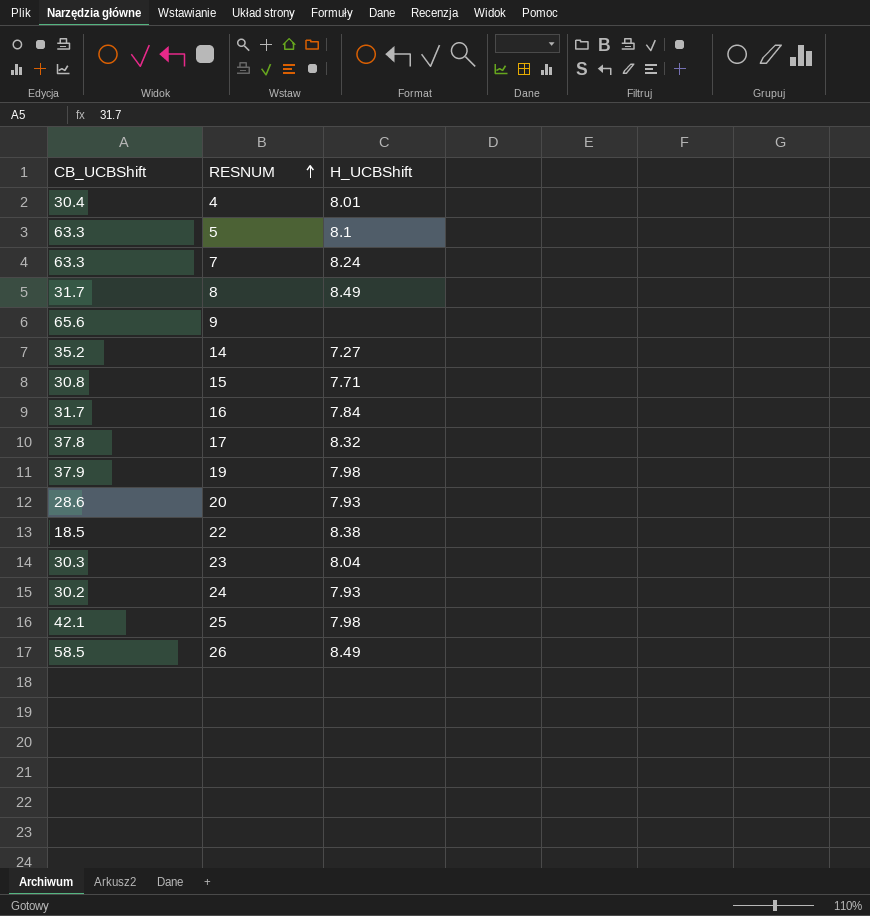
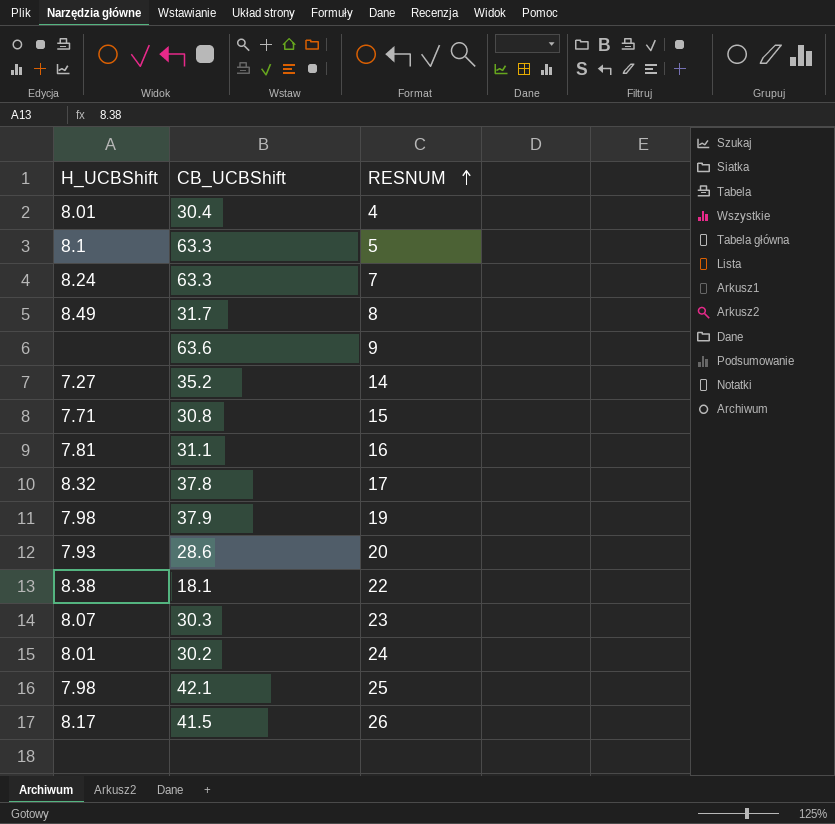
column H_UCBShift | position: 3 -> 1
9 | CB_UCBShift: 65.6 -> 63.6
16 | H_UCBShift: 7.84 -> 7.81
16 | CB_UCBShift: 31.7 -> 31.1
22 | CB_UCBShift: 18.5 -> 18.1
23 | H_UCBShift: 8.04 -> 8.07
24 | H_UCBShift: 7.93 -> 8.01
26 | H_UCBShift: 8.49 -> 8.17
26 | CB_UCBShift: 58.5 -> 41.5

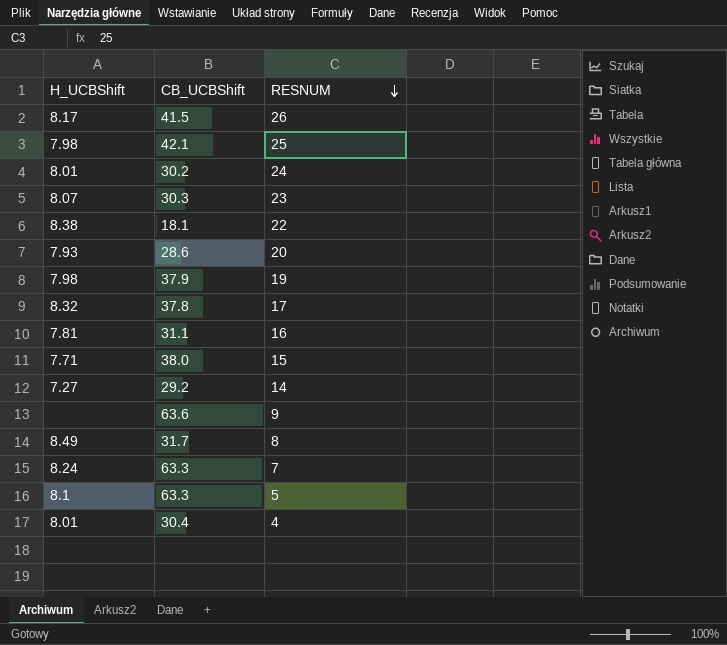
row order: RESNUM ascending -> RESNUM descending
15 | CB_UCBShift: 30.8 -> 38.0
14 | CB_UCBShift: 35.2 -> 29.2

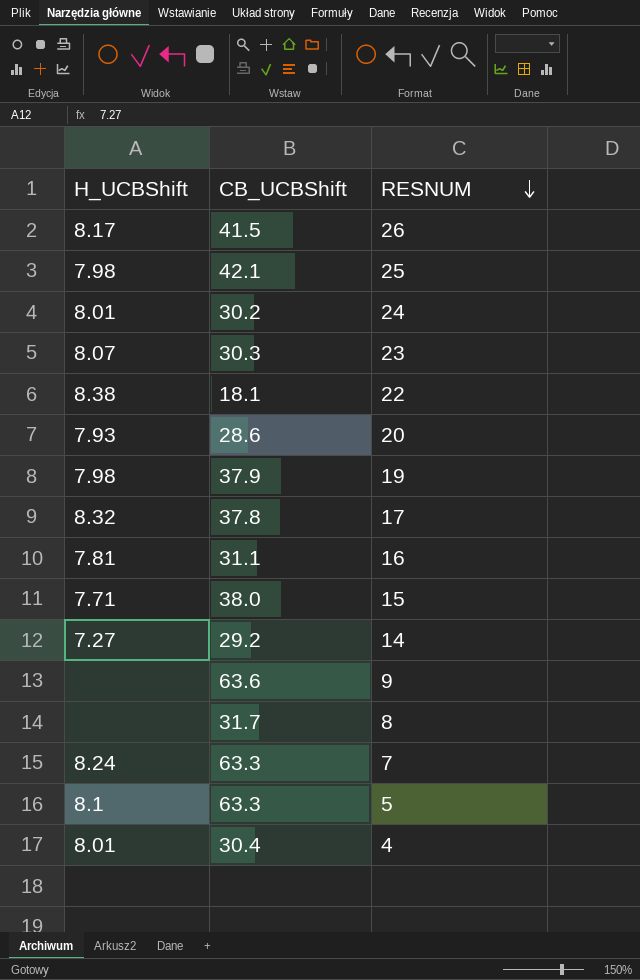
8 | H_UCBShift: 8.49 -> none

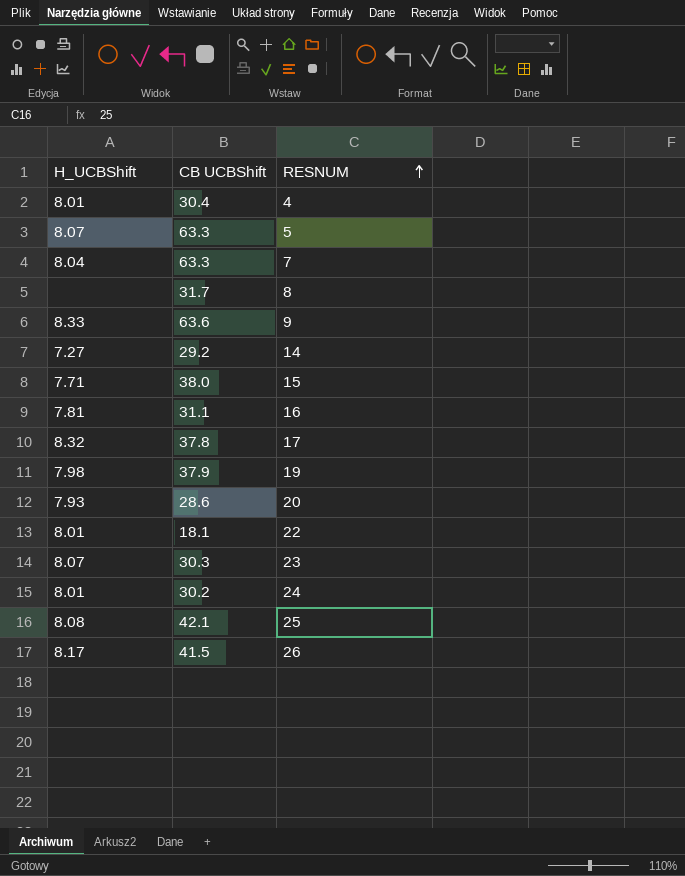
row order: RESNUM descending -> RESNUM ascending
column name: CB_UCBShift -> CB UCBShift
5 | H_UCBShift: 8.1 -> 8.07
7 | H_UCBShift: 8.24 -> 8.04
9 | H_UCBShift: none -> 8.33
22 | H_UCBShift: 8.38 -> 8.01
25 | H_UCBShift: 7.98 -> 8.08

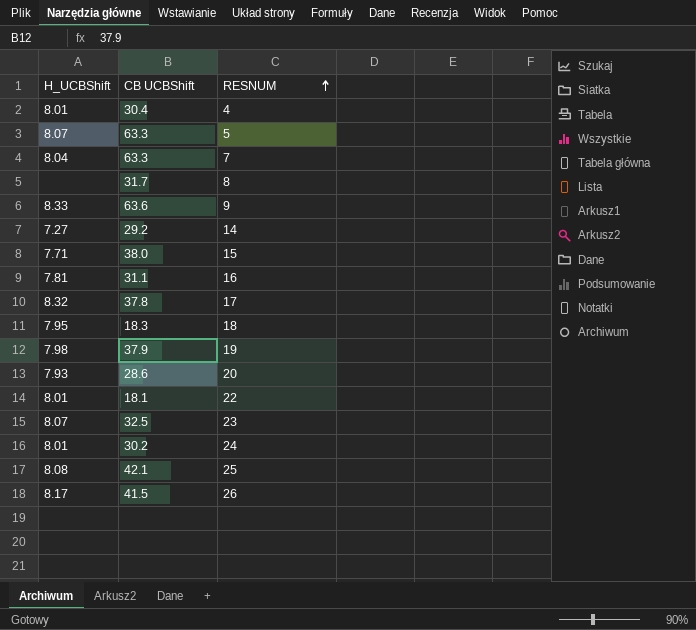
row 18: none -> 7.95 | 18.3
23 | CB UCBShift: 30.3 -> 32.5

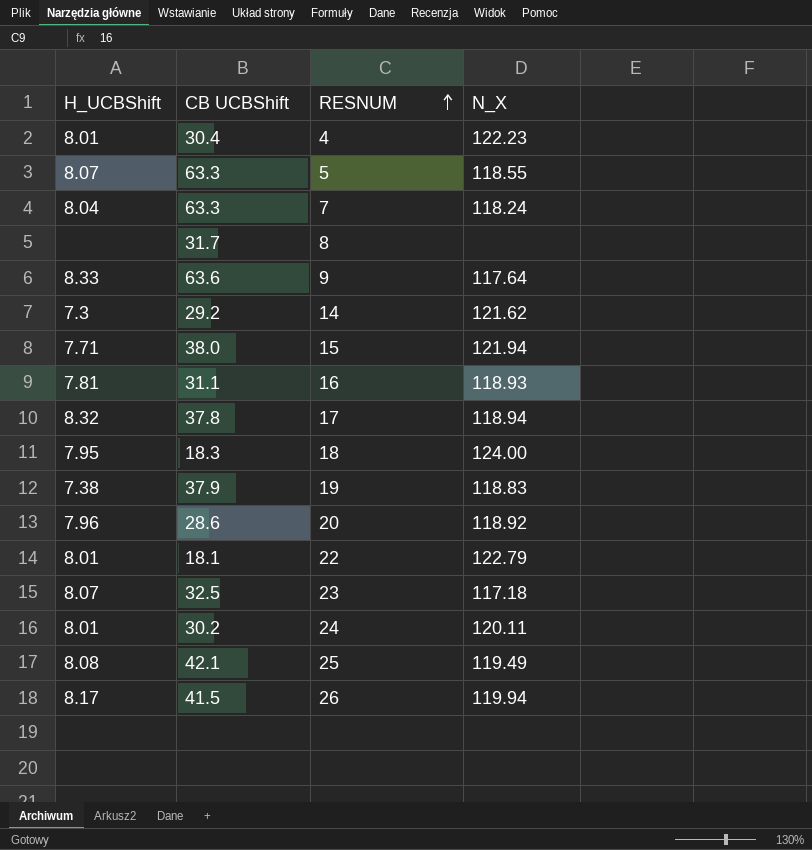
column N_X | position: none -> 4
14 | H_UCBShift: 7.27 -> 7.3
19 | H_UCBShift: 7.98 -> 7.38
20 | H_UCBShift: 7.93 -> 7.96

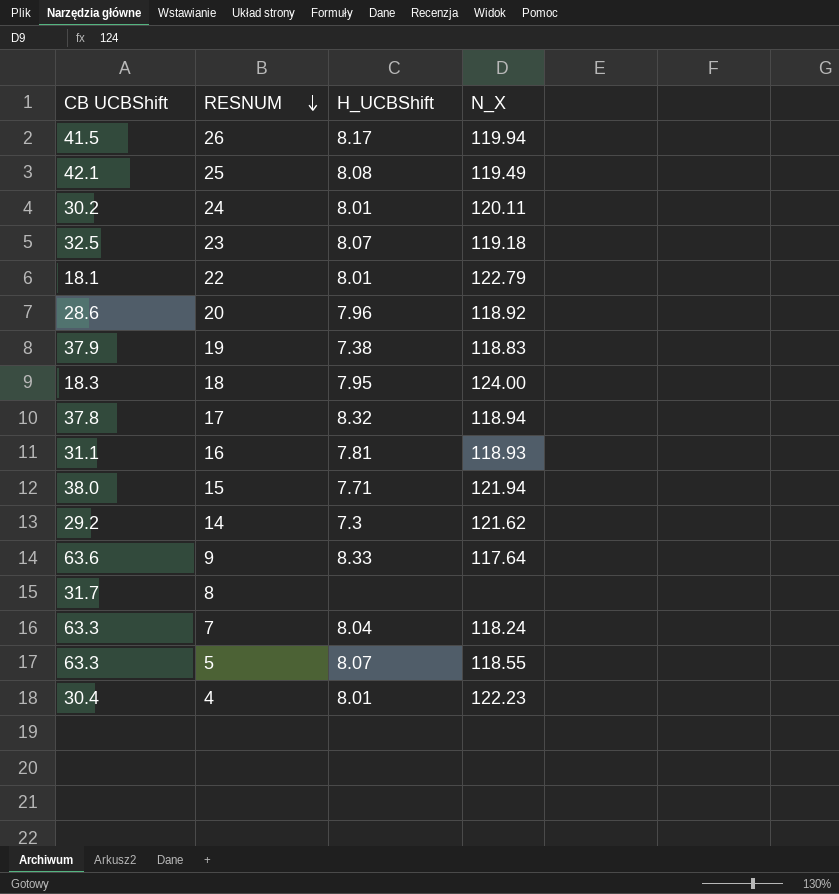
row order: RESNUM ascending -> RESNUM descending
column H_UCBShift | position: 1 -> 3
23 | N_X: 117.18 -> 119.18

